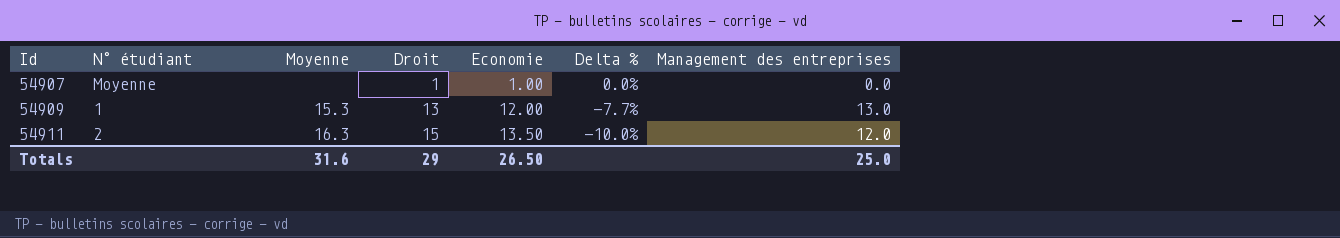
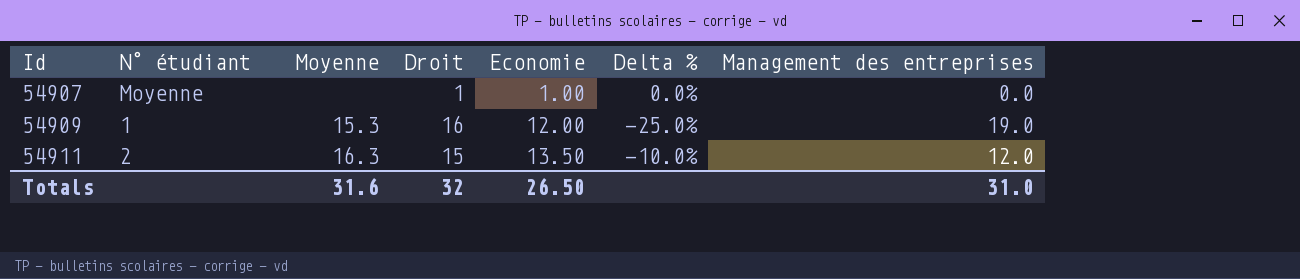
54909 | Droit: 13 -> 16
54909 | Delta %: -7.7% -> -25.0%
54909 | Management des entreprises: 13.0 -> 19.0
Totals | Droit: 29 -> 32
Totals | Management des entreprises: 25.0 -> 31.0

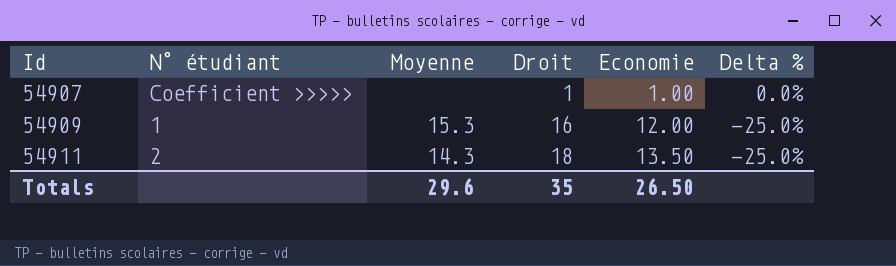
column Management des entreprises | position: 7 -> none
54907 | N° étudiant: Moyenne -> Coefficient >>>>>
54911 | Moyenne: 16.3 -> 14.3
54911 | Droit: 15 -> 18
54911 | Delta %: -10.0% -> -25.0%
Totals | Moyenne: 31.6 -> 29.6
Totals | Droit: 32 -> 35

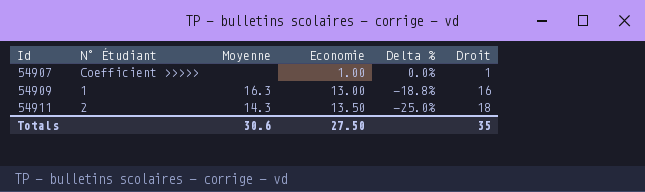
column name: N° étudiant -> N° Étudiant
column Droit | position: 4 -> 6
54909 | Moyenne: 15.3 -> 16.3
54909 | Economie: 12.00 -> 13.00
54909 | Delta %: -25.0% -> -18.8%
Totals | Moyenne: 29.6 -> 30.6
Totals | Economie: 26.50 -> 27.50

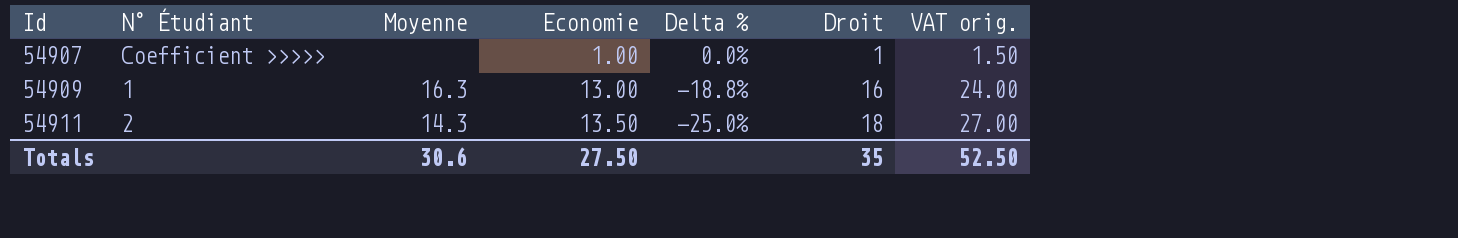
column VAT orig. | formula: none -> [Droit] * 1.5

